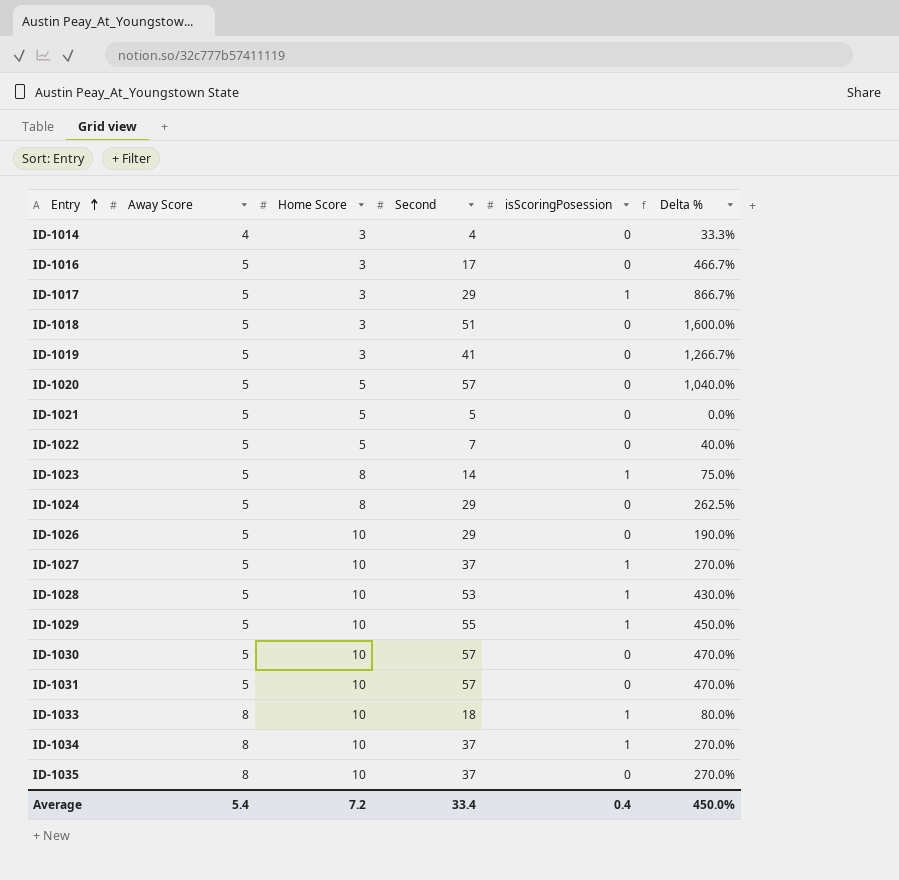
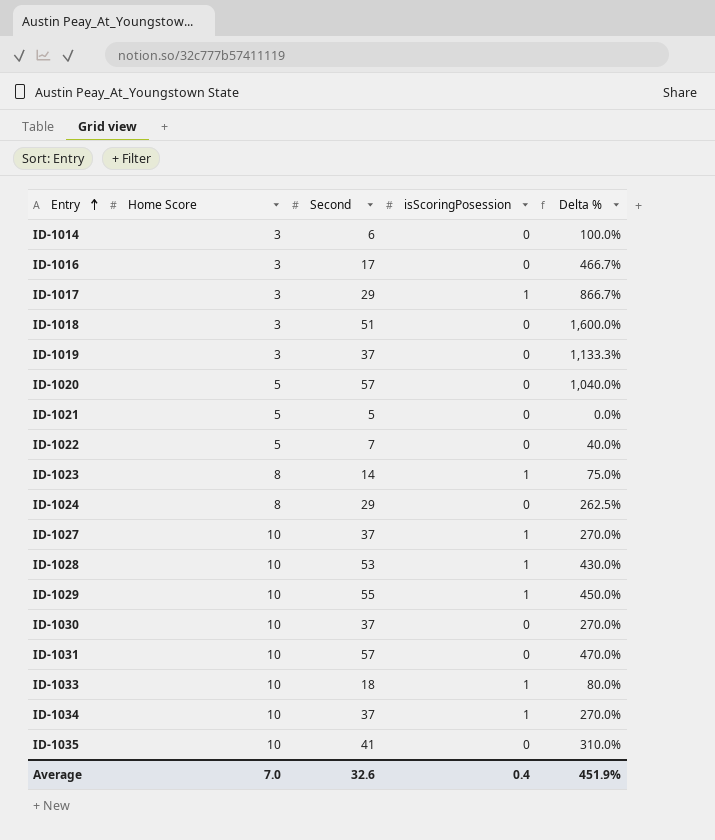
column Away Score | position: 2 -> none
row ID-1026: 5 | 10 | 29 | 0 | 190.0% -> none
ID-1014 | Second: 4 -> 6
ID-1014 | Delta %: 33.3% -> 100.0%
ID-1019 | Second: 41 -> 37
ID-1019 | Delta %: 1,266.7% -> 1,133.3%
ID-1030 | Second: 57 -> 37
ID-1030 | Delta %: 470.0% -> 270.0%
ID-1035 | Second: 37 -> 41
ID-1035 | Delta %: 270.0% -> 310.0%
Average | Home Score: 7.2 -> 7.0
Average | Second: 33.4 -> 32.6
Average | Delta %: 450.0% -> 451.9%

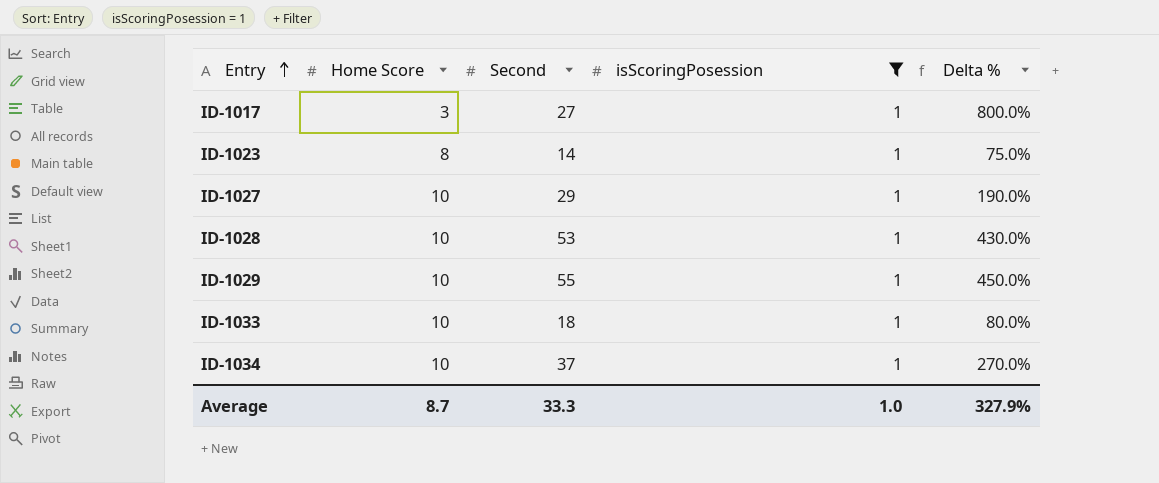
filter: none -> isScoringPosession = 1
ID-1017 | Second: 29 -> 27
ID-1017 | Delta %: 866.7% -> 800.0%
ID-1027 | Second: 37 -> 29
ID-1027 | Delta %: 270.0% -> 190.0%
Average | Home Score: 7.0 -> 8.7
Average | Second: 32.6 -> 33.3
Average | isScoringPosession: 0.4 -> 1.0
Average | Delta %: 451.9% -> 327.9%

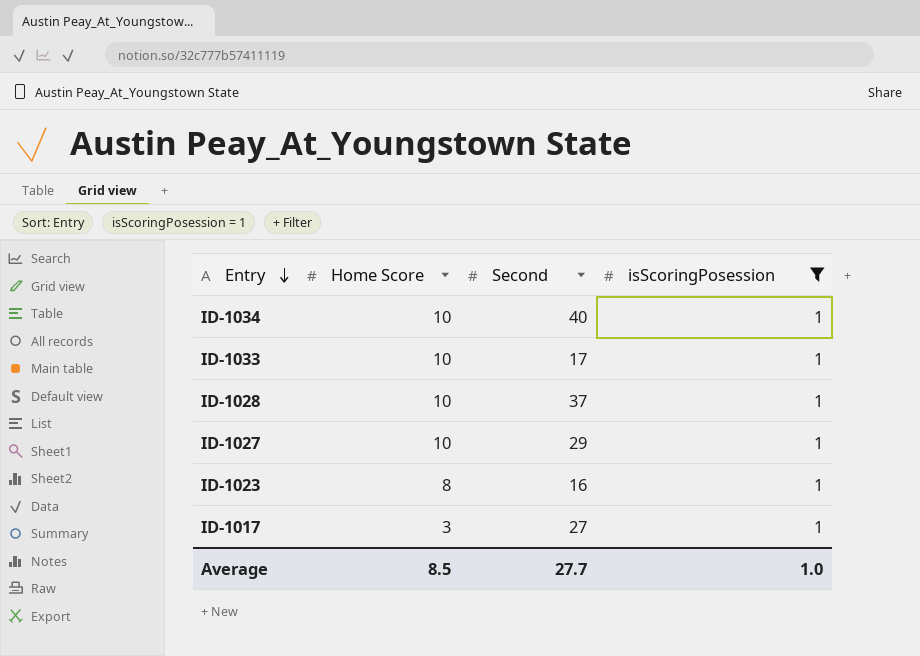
row order: Entry ascending -> Entry descending
column Delta % | formula: ([Second] - [Home Score]) / [Home Score] -> none
row ID-1029: 10 | 55 | 1 | 450.0% -> none
ID-1034 | Second: 37 -> 40
ID-1033 | Second: 18 -> 17
ID-1028 | Second: 53 -> 37
ID-1023 | Second: 14 -> 16
Average | Home Score: 8.7 -> 8.5
Average | Second: 33.3 -> 27.7

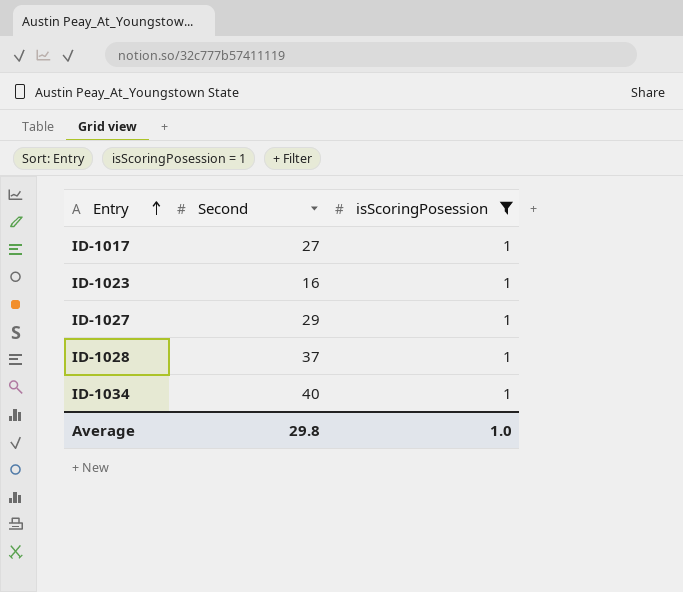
row order: Entry descending -> Entry ascending
column Home Score | position: 2 -> none
row ID-1033: 10 | 17 | 1 -> none
Average | Second: 27.7 -> 29.8

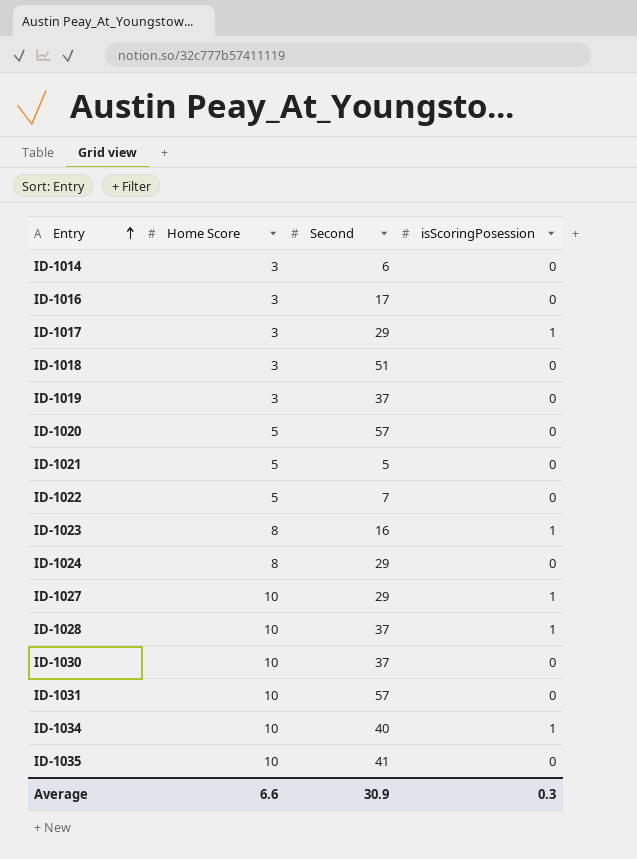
filter: isScoringPosession = 1 -> none
column Home Score | position: none -> 2
ID-1017 | Second: 27 -> 29
Average | Second: 29.8 -> 30.9
Average | isScoringPosession: 1.0 -> 0.3

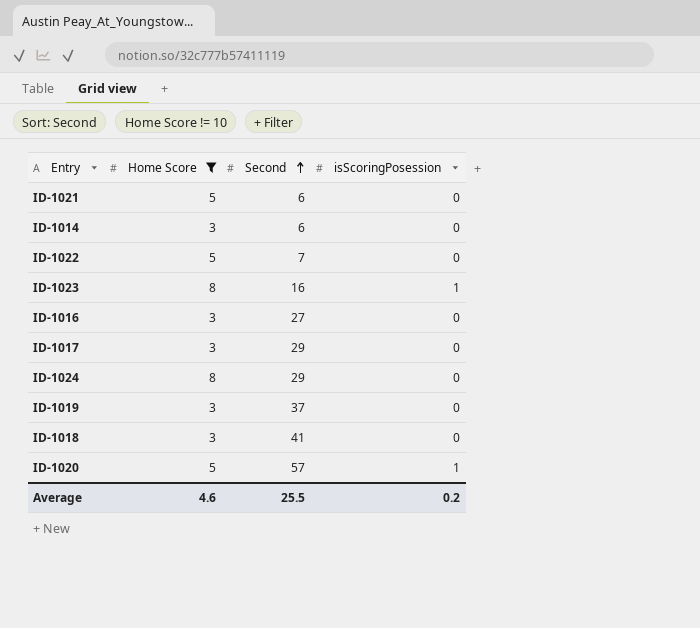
filter: none -> Home Score != 10
row order: Entry ascending -> Second ascending
ID-1021 | Second: 5 -> 6
ID-1016 | Second: 17 -> 27
ID-1017 | isScoringPosession: 1 -> 0
ID-1018 | Second: 51 -> 41
ID-1020 | isScoringPosession: 0 -> 1
Average | Home Score: 6.6 -> 4.6
Average | Second: 30.9 -> 25.5
Average | isScoringPosession: 0.3 -> 0.2

